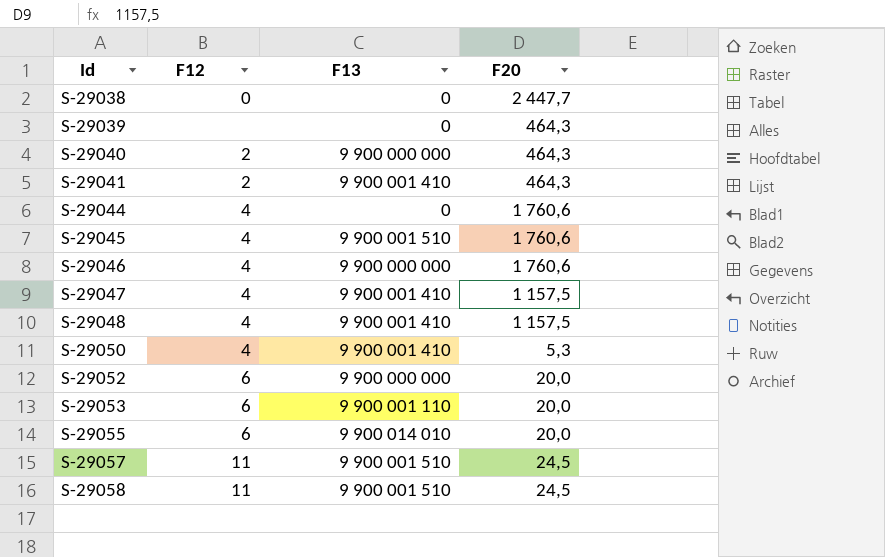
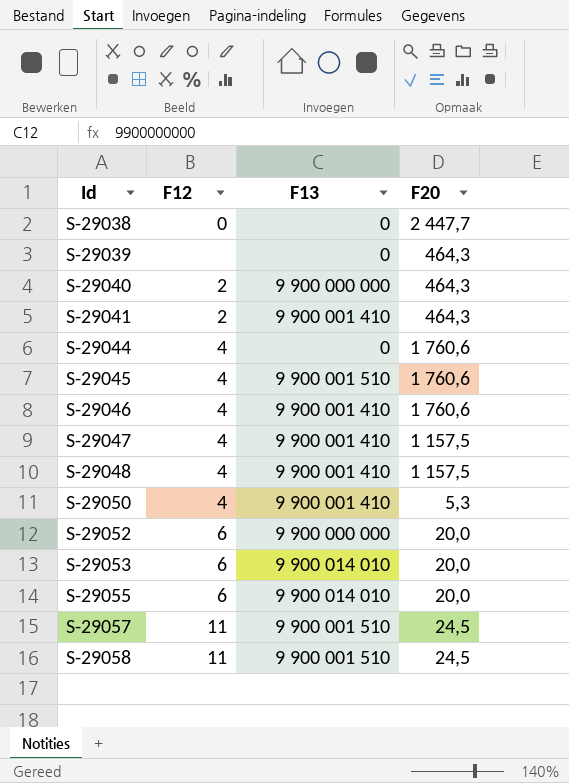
S-29046 | F13: 9 900 000 000 -> 9 900 001 410
S-29053 | F13: 9 900 001 110 -> 9 900 014 010

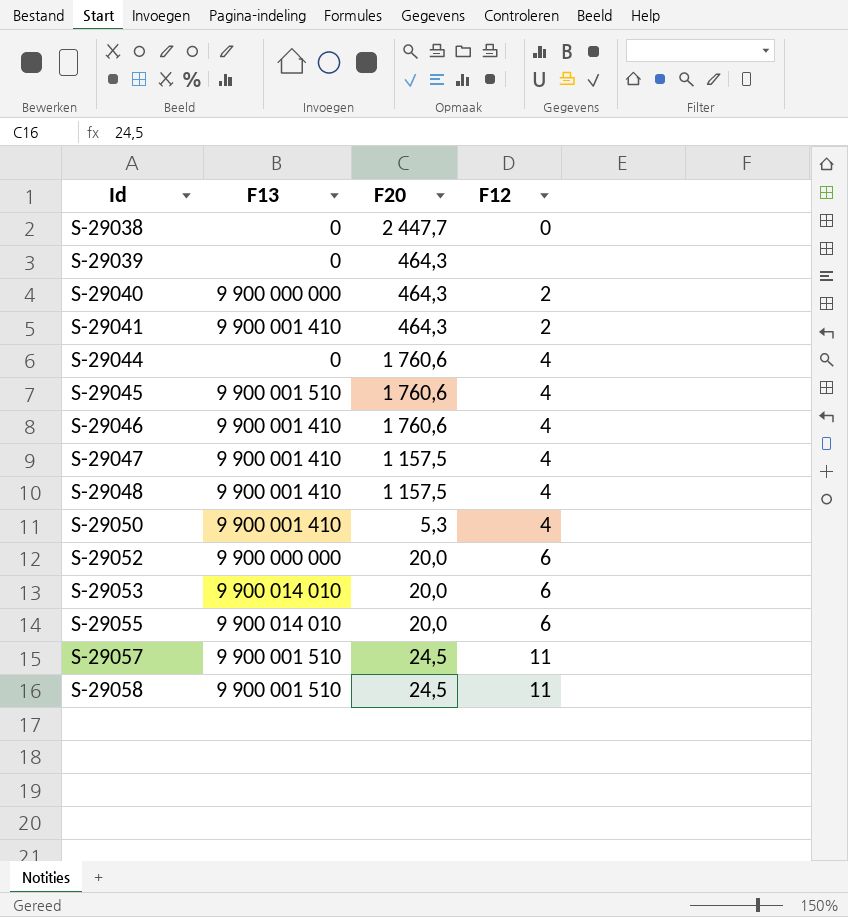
column F12 | position: 2 -> 4

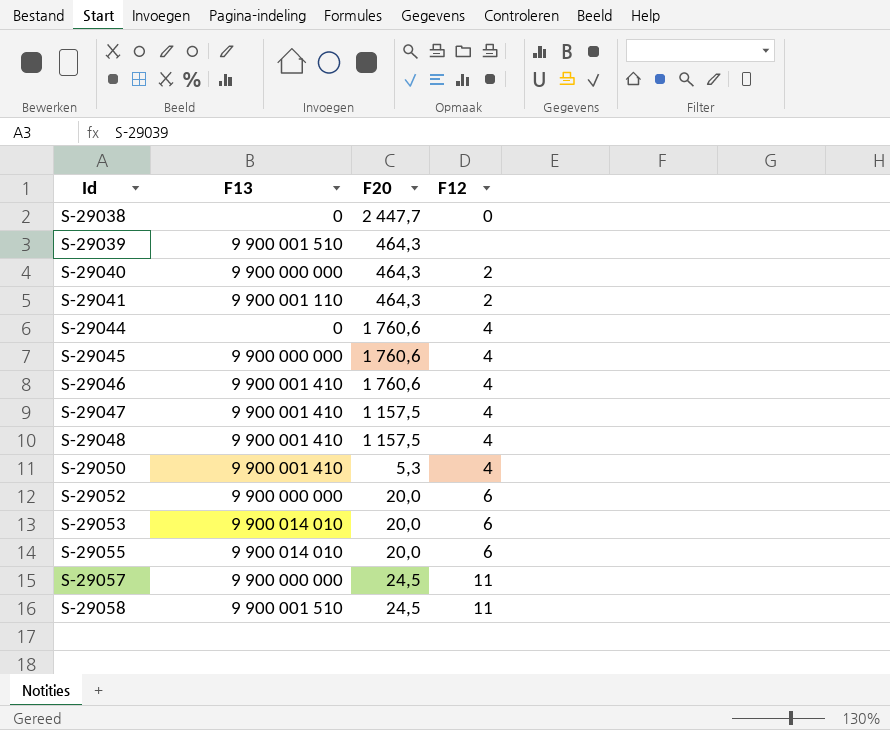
S-29039 | F13: 0 -> 9 900 001 510
S-29041 | F13: 9 900 001 410 -> 9 900 001 110
S-29045 | F13: 9 900 001 510 -> 9 900 000 000
S-29057 | F13: 9 900 001 510 -> 9 900 000 000

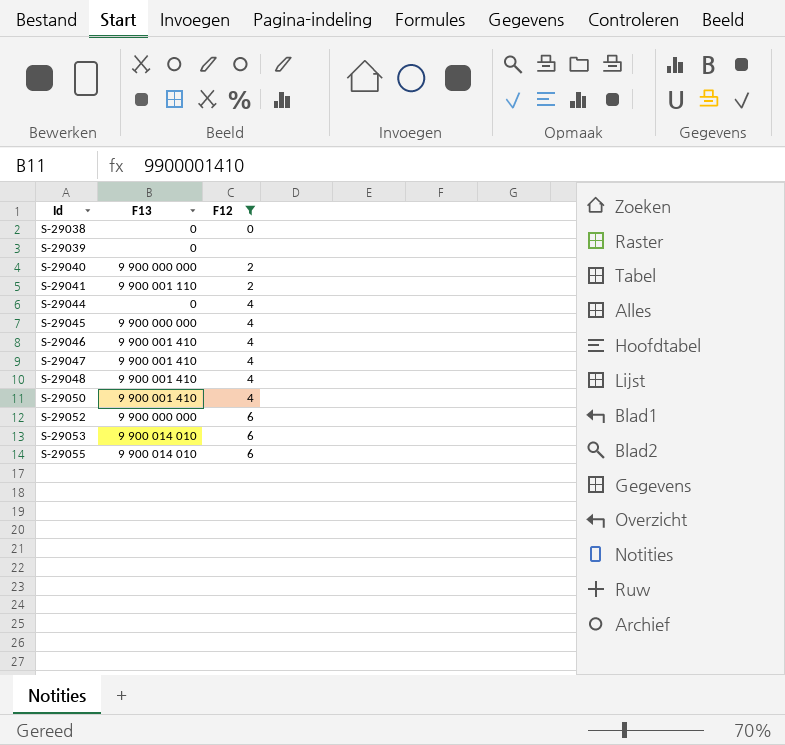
filter: none -> F12 != 11
column F20 | position: 3 -> none
S-29039 | F13: 9 900 001 510 -> 0

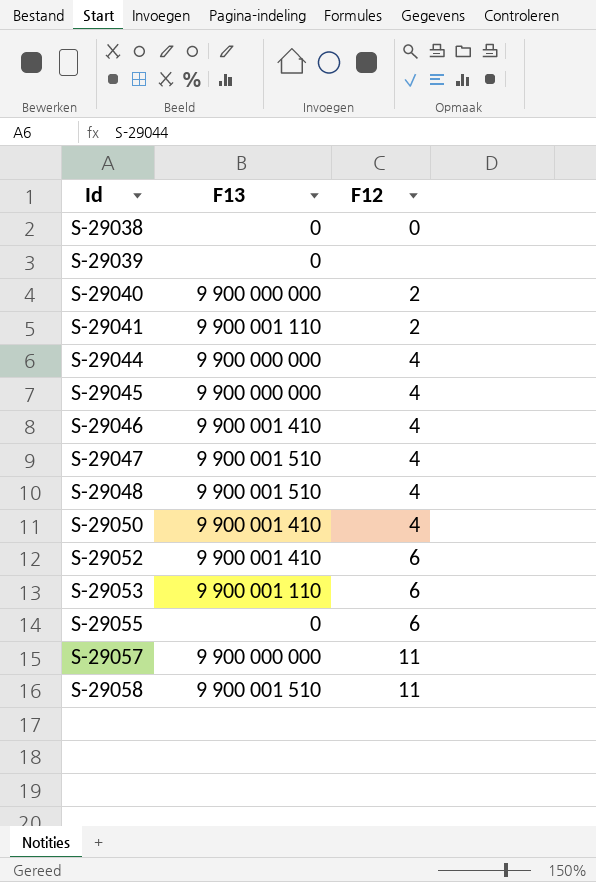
filter: F12 != 11 -> none
S-29044 | F13: 0 -> 9 900 000 000
S-29047 | F13: 9 900 001 410 -> 9 900 001 510
S-29048 | F13: 9 900 001 410 -> 9 900 001 510
S-29052 | F13: 9 900 000 000 -> 9 900 001 410
S-29053 | F13: 9 900 014 010 -> 9 900 001 110
S-29055 | F13: 9 900 014 010 -> 0

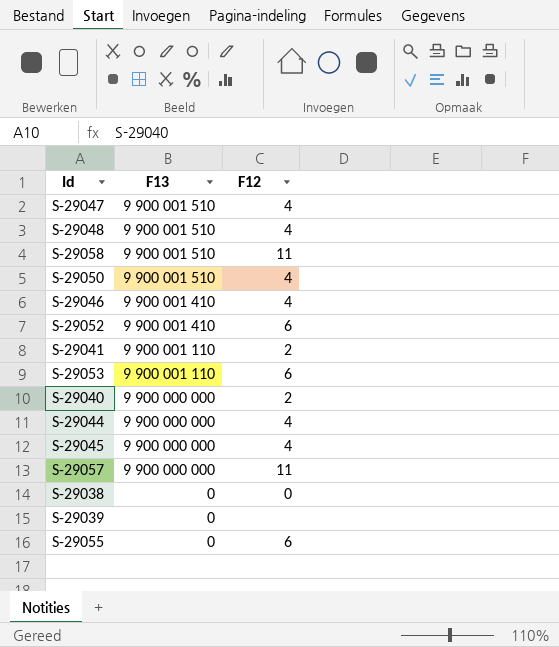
row order: Id ascending -> F13 descending
S-29050 | F13: 9 900 001 410 -> 9 900 001 510

